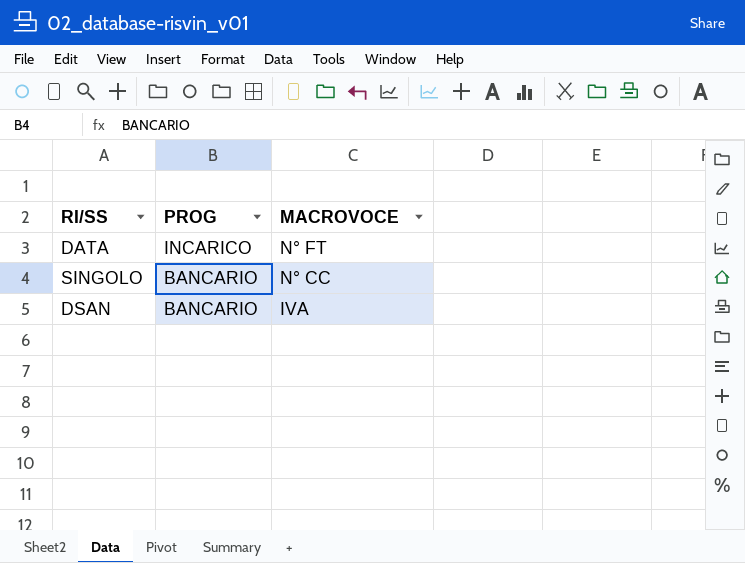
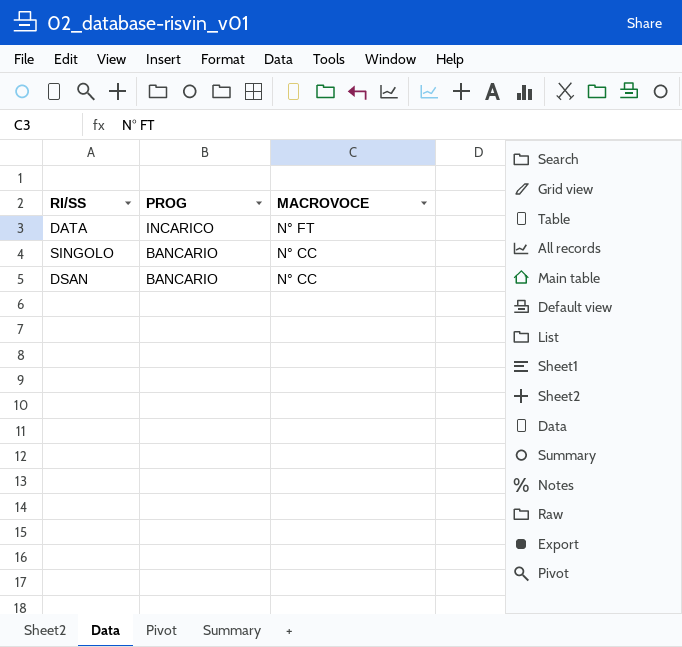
DSAN | MACROVOCE: IVA -> N° CC

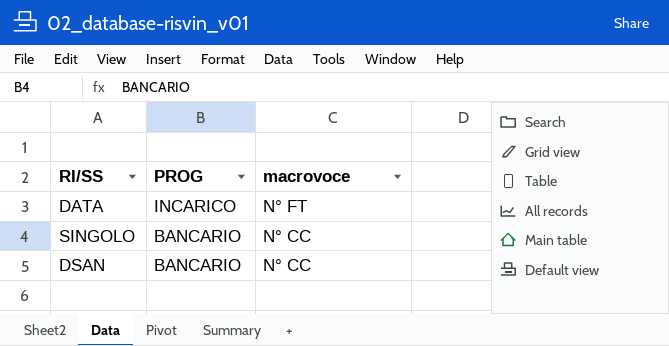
column name: MACROVOCE -> macrovoce

